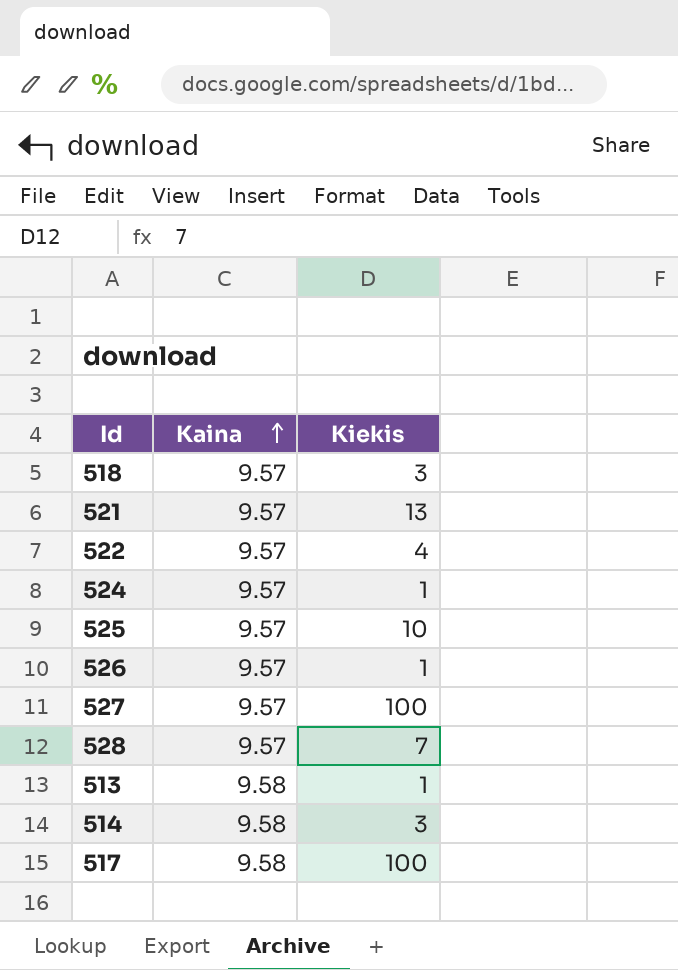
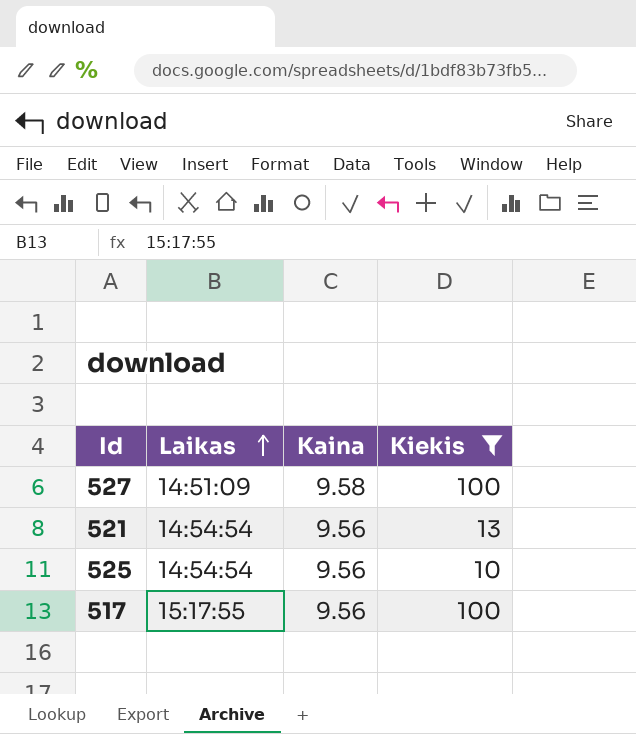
filter: none -> Kiekis >= 10
row order: Kaina ascending -> Laikas ascending
column Laikas | position: none -> 2
527 | Kaina: 9.57 -> 9.58
521 | Kaina: 9.57 -> 9.56
525 | Kaina: 9.57 -> 9.56
517 | Kaina: 9.58 -> 9.56

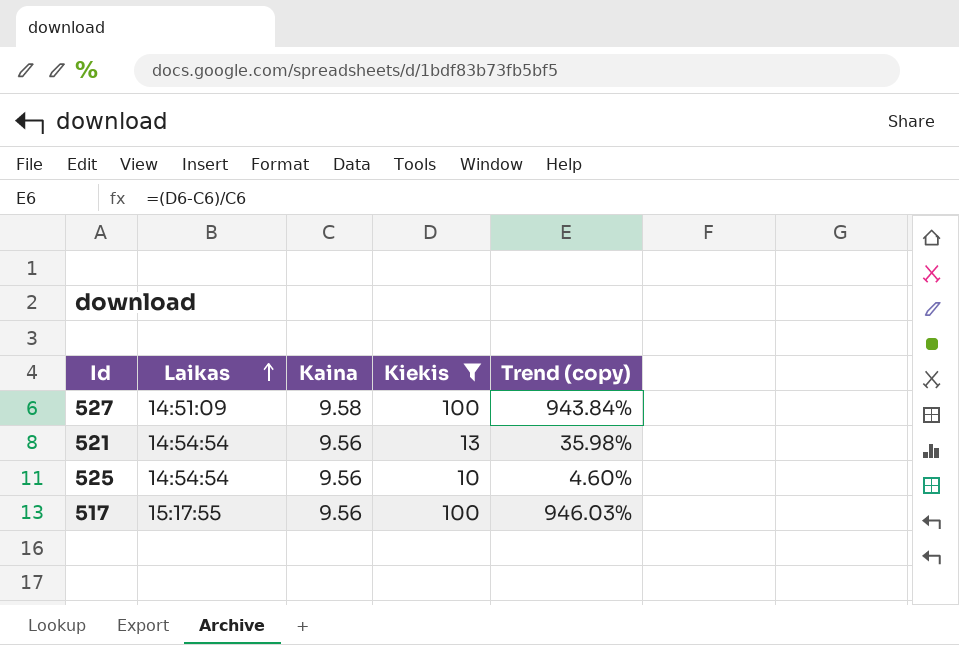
column Trend (copy) | formula: none -> ([Kiekis] - [Kaina]) / [Kaina]

